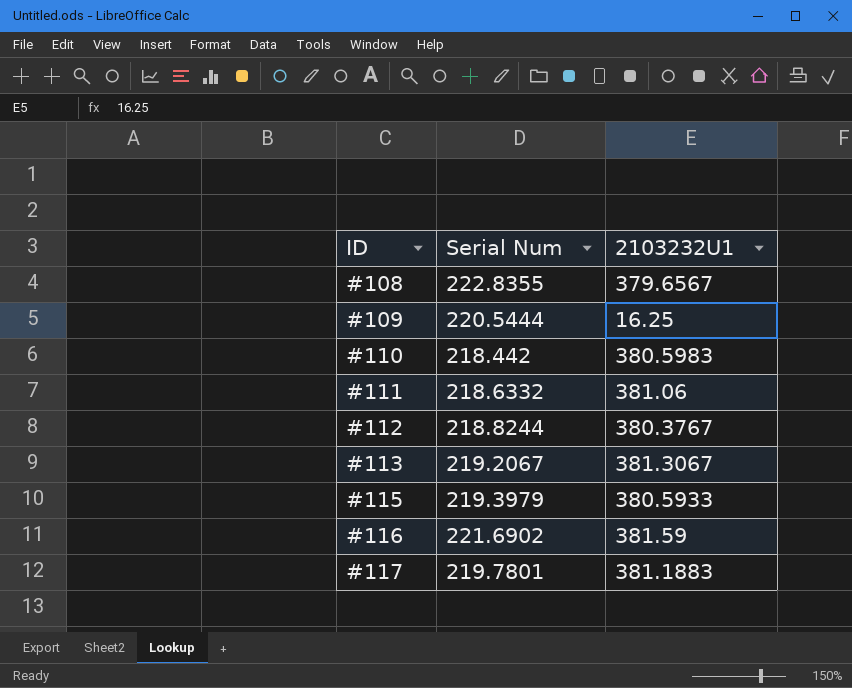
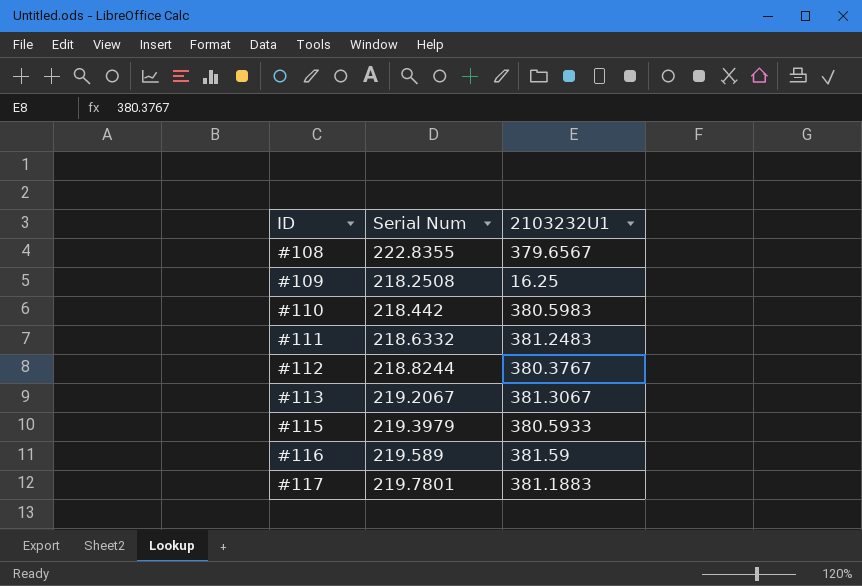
#109 | Serial Num: 220.5444 -> 218.2508
#111 | 2103232U1: 381.06 -> 381.2483
#116 | Serial Num: 221.6902 -> 219.589

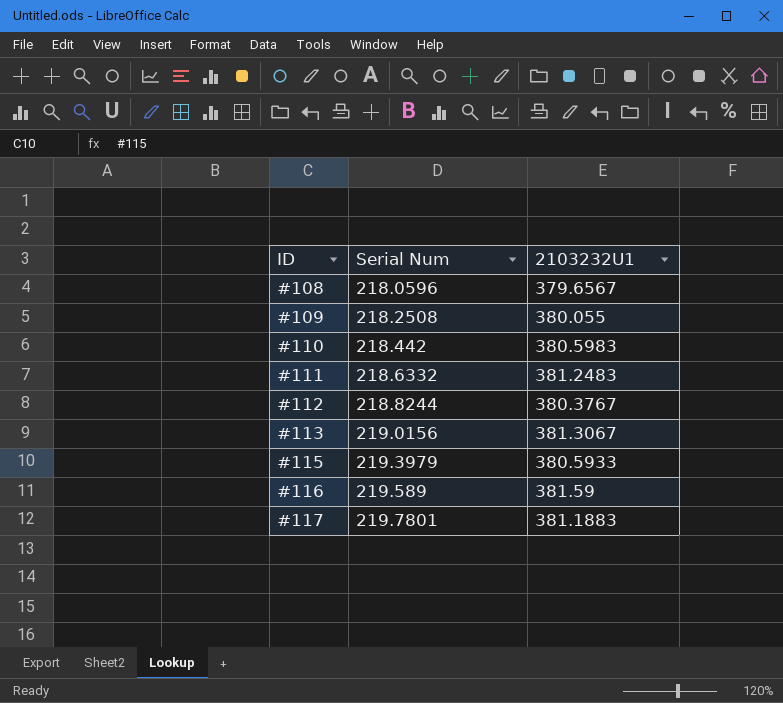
#108 | Serial Num: 222.8355 -> 218.0596
#109 | 2103232U1: 16.25 -> 380.055
#113 | Serial Num: 219.2067 -> 219.0156

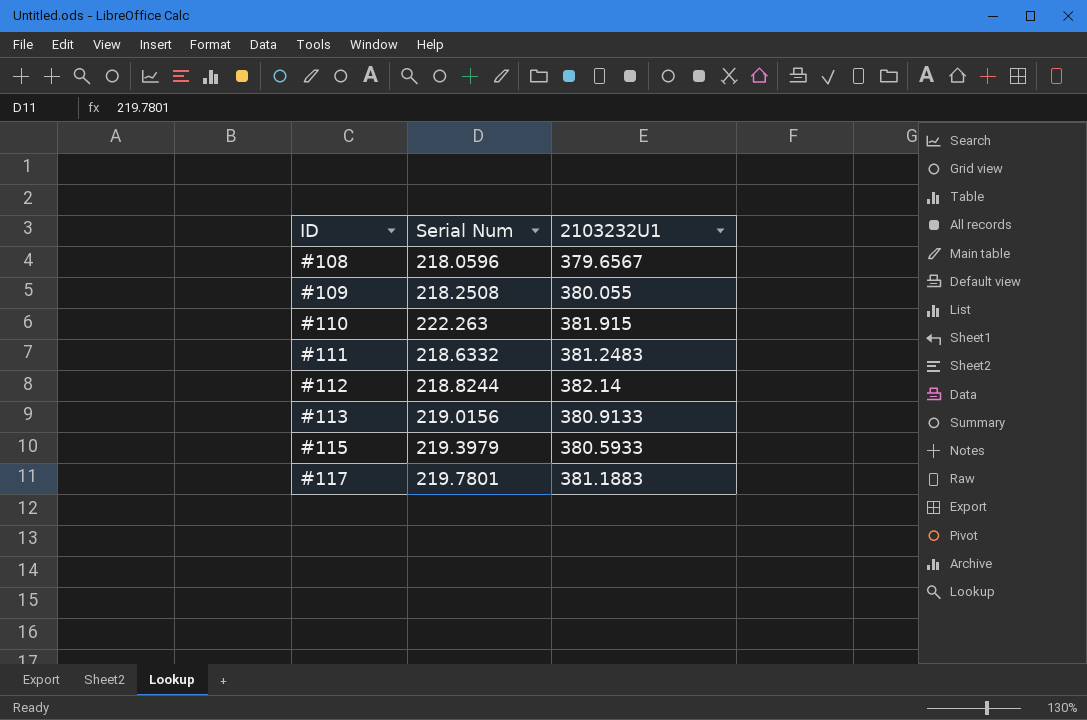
row #116: 219.589 | 381.59 -> none
#110 | Serial Num: 218.442 -> 222.263
#110 | 2103232U1: 380.5983 -> 381.915
#112 | 2103232U1: 380.3767 -> 382.14
#113 | 2103232U1: 381.3067 -> 380.9133

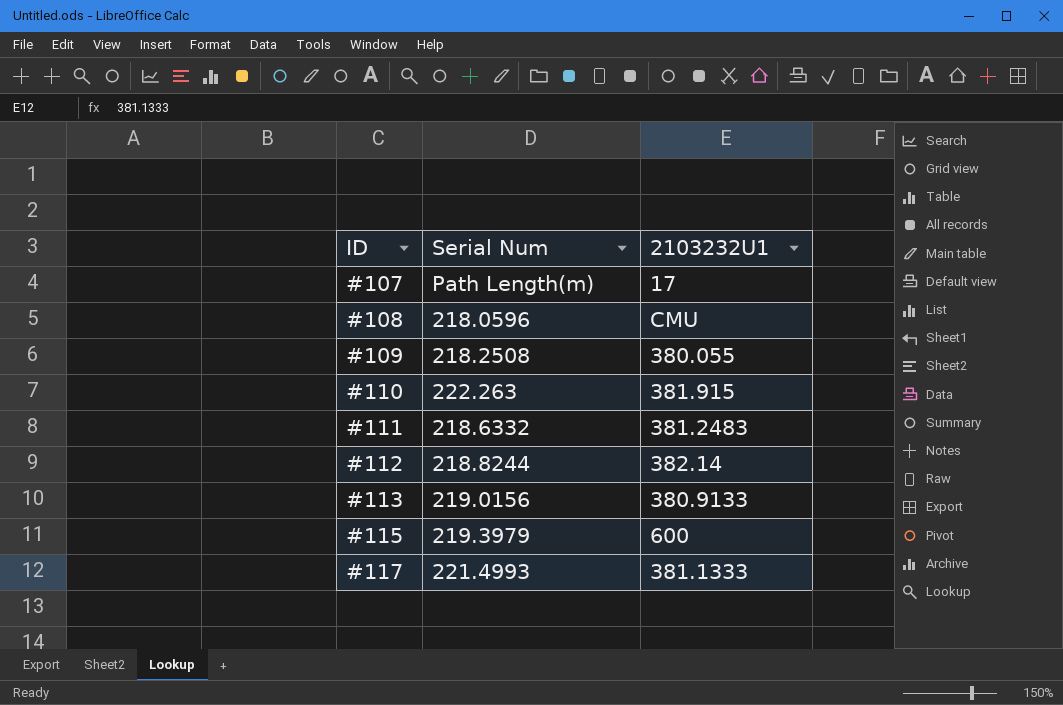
row #107: none -> Path Length(m) | 17
#108 | 2103232U1: 379.6567 -> CMU
#115 | 2103232U1: 380.5933 -> 600
#117 | Serial Num: 219.7801 -> 221.4993
#117 | 2103232U1: 381.1883 -> 381.1333

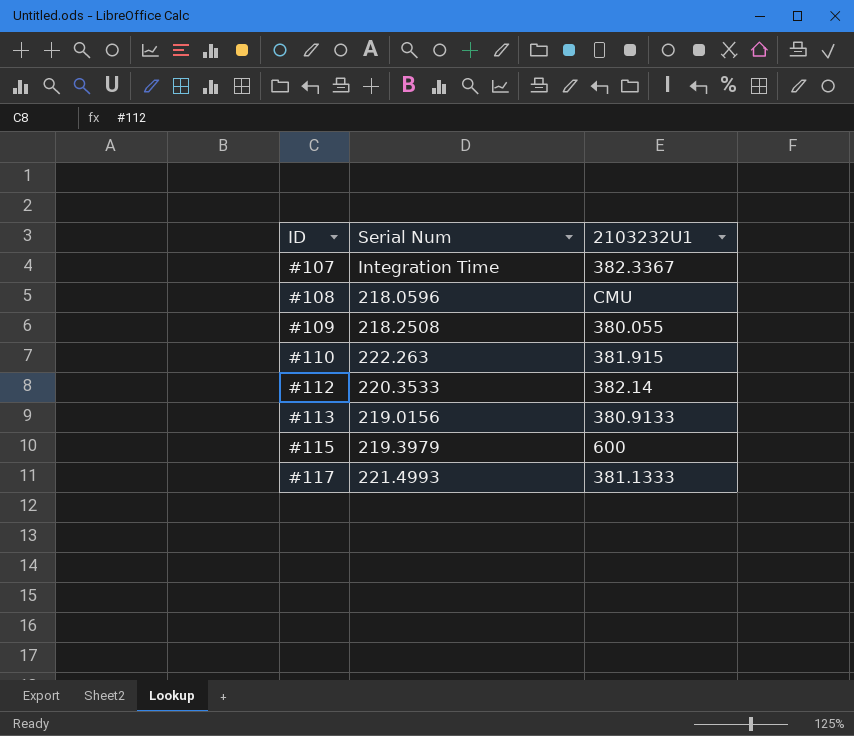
row #111: 218.6332 | 381.2483 -> none
#107 | Serial Num: Path Length(m) -> Integration Time
#107 | 2103232U1: 17 -> 382.3367
#112 | Serial Num: 218.8244 -> 220.3533

